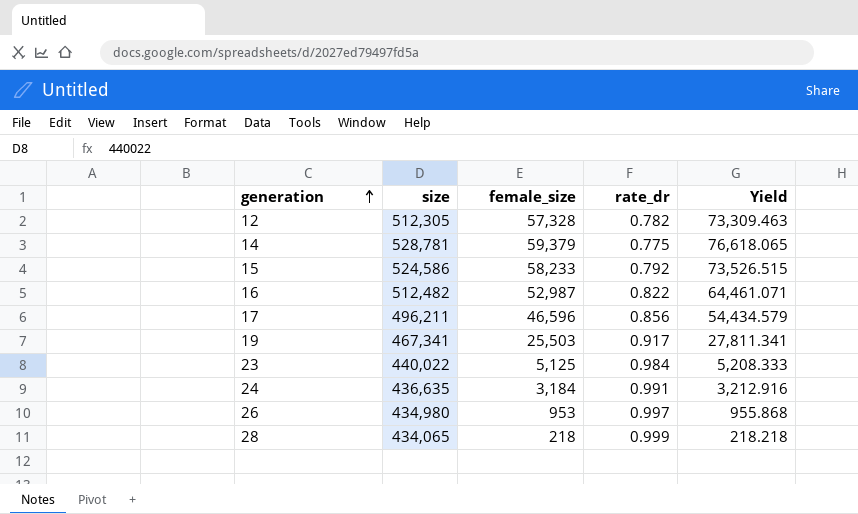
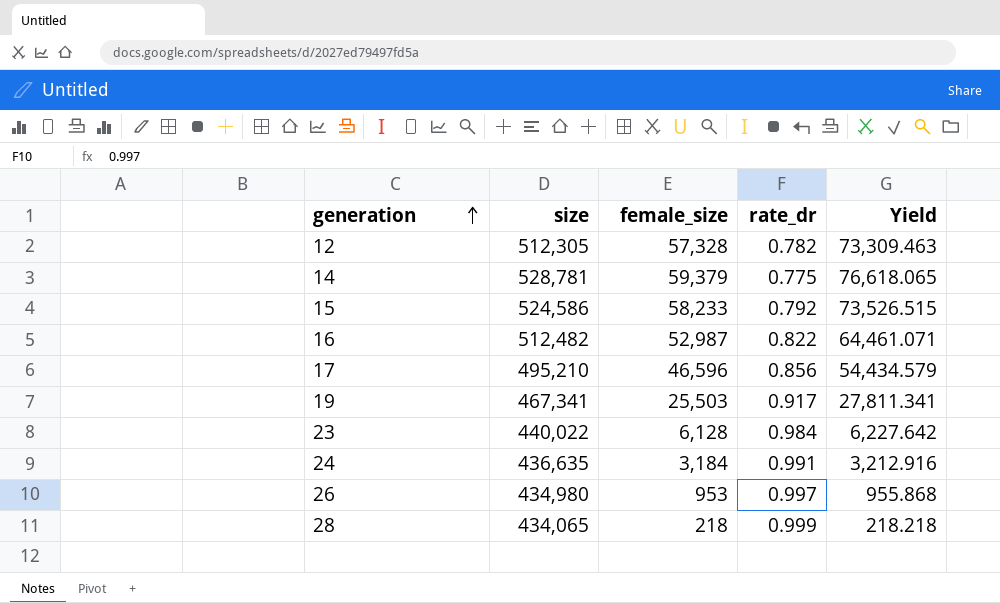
17 | size: 496,211 -> 495,210
23 | female_size: 5,125 -> 6,128
23 | Yield: 5,208.333 -> 6,227.642

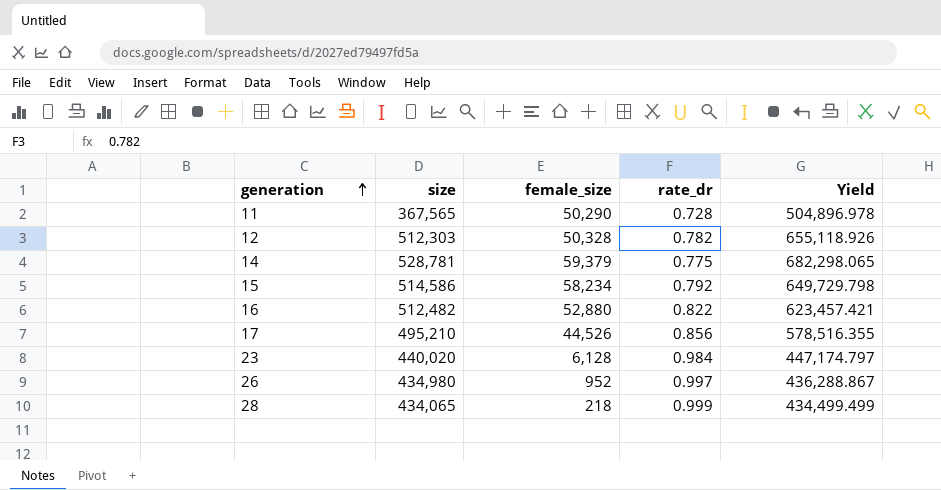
column Yield | formula: [female_size] / [rate_dr] -> [size] / [rate_dr]
row 19: 467,341 | 25,503 | 0.917 | 27,811.341 -> none
row 24: 436,635 | 3,184 | 0.991 | 3,212.916 -> none
row 11: none -> 367,565 | 50,290 | 0.728 | 504,896.978
12 | size: 512,305 -> 512,303
12 | female_size: 57,328 -> 50,328
15 | size: 524,586 -> 514,586
15 | female_size: 58,233 -> 58,234
16 | female_size: 52,987 -> 52,880
17 | female_size: 46,596 -> 44,526
23 | size: 440,022 -> 440,020
26 | female_size: 953 -> 952

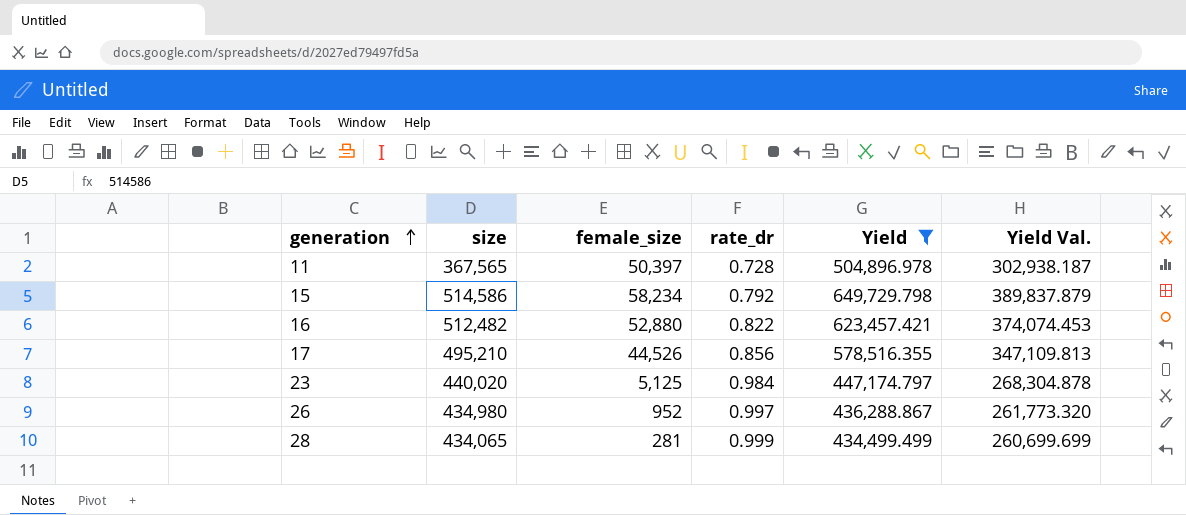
filter: none -> Yield <= 649,729.798
column Yield Val. | formula: none -> [Yield] * 0.6
11 | female_size: 50,290 -> 50,397
23 | female_size: 6,128 -> 5,125
28 | female_size: 218 -> 281

